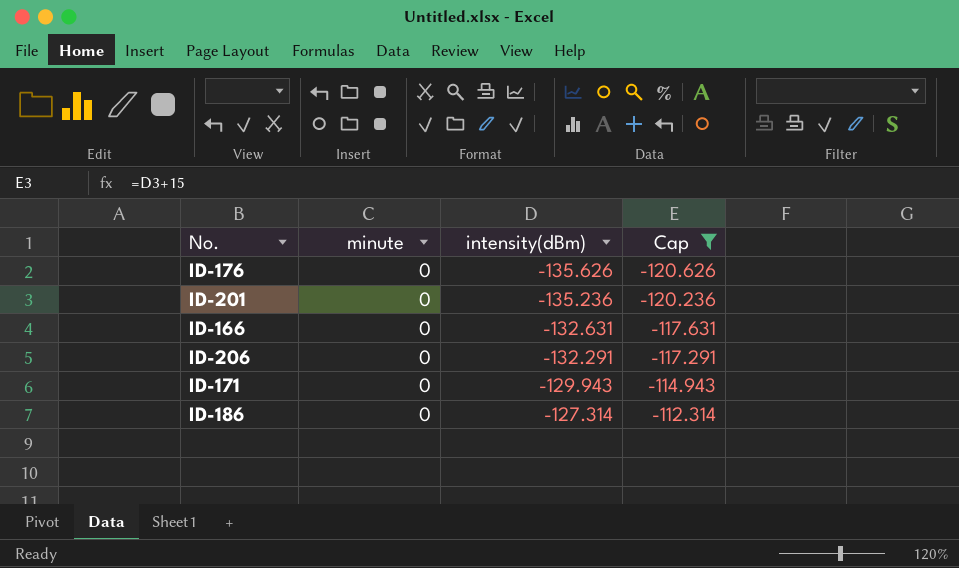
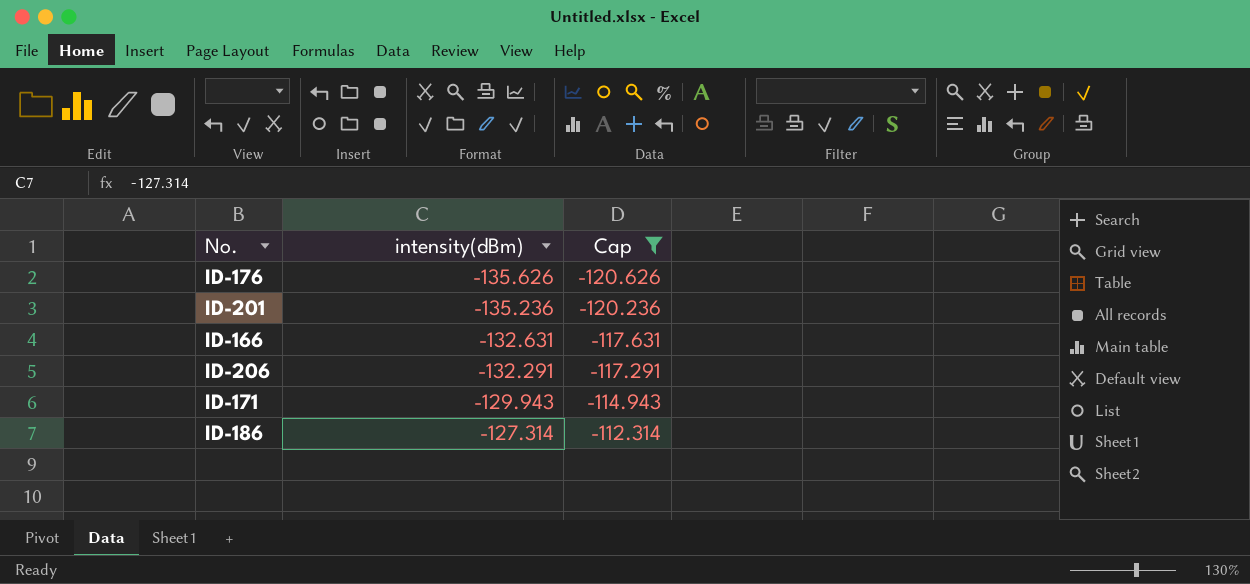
column minute | position: 2 -> none

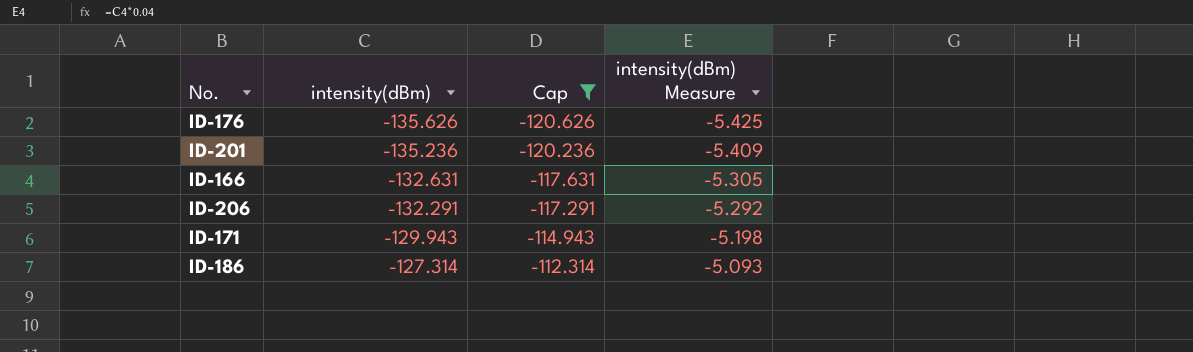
column intensity(dBm) Measure | formula: none -> [intensity(dBm)] * 0.04

